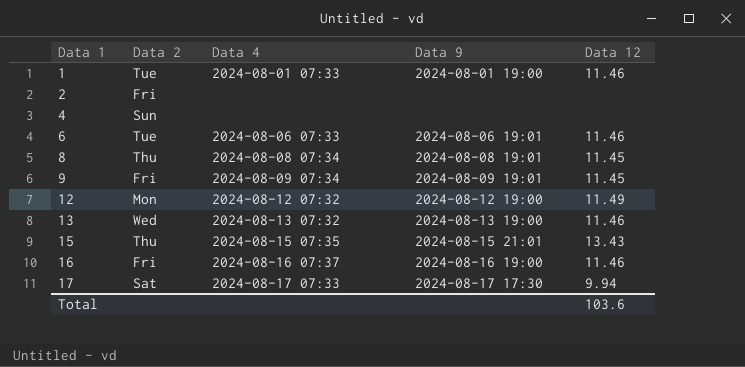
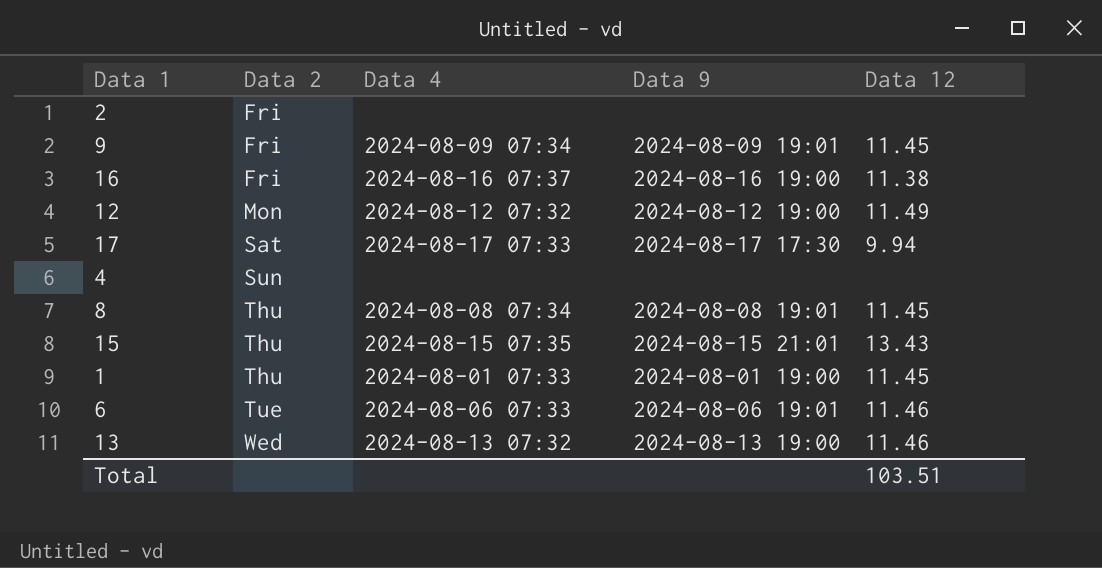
row order: Data 1 ascending -> Data 2 ascending
16 | Data 12: 11.46 -> 11.38
1 | Data 2: Tue -> Thu
1 | Data 12: 11.46 -> 11.45
Total | Data 12: 103.6 -> 103.51

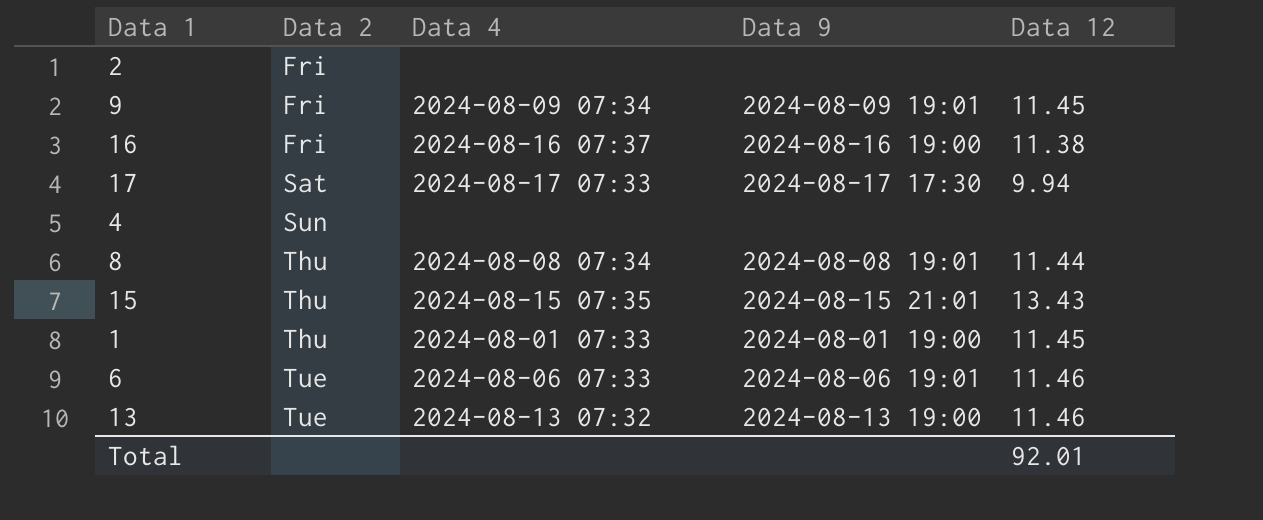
row 12: Mon | 2024-08-12 07:32 | 2024-08-12 19:00 | 11.49 -> none
8 | Data 12: 11.45 -> 11.44
13 | Data 2: Wed -> Tue
Total | Data 12: 103.51 -> 92.01

